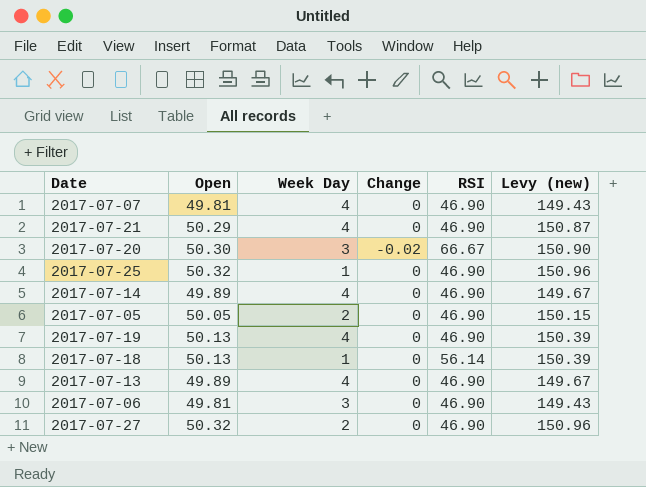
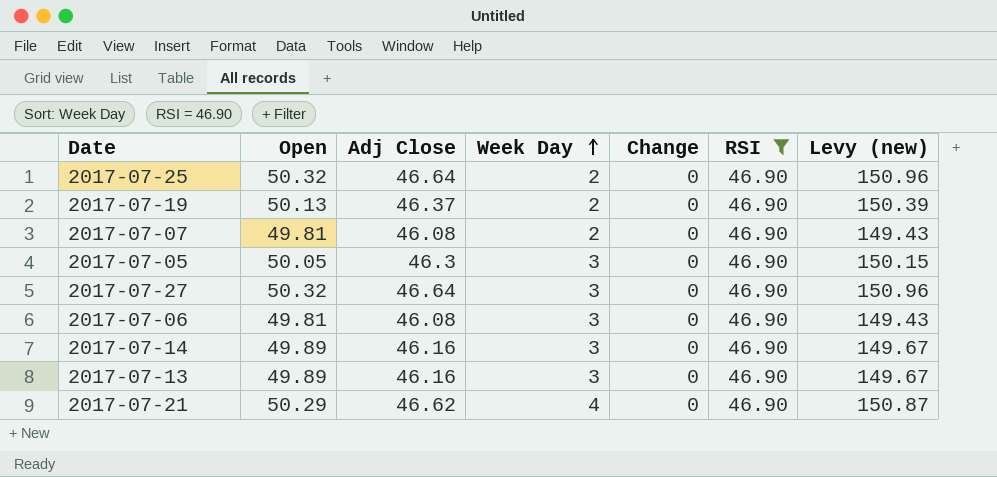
filter: none -> RSI = 46.90
row order: none -> Week Day ascending
column Adj Close | position: none -> 3
2017-07-25 | Week Day: 1 -> 2
2017-07-19 | Week Day: 4 -> 2
2017-07-07 | Week Day: 4 -> 2
2017-07-05 | Week Day: 2 -> 3
2017-07-27 | Week Day: 2 -> 3
2017-07-14 | Week Day: 4 -> 3
2017-07-13 | Week Day: 4 -> 3

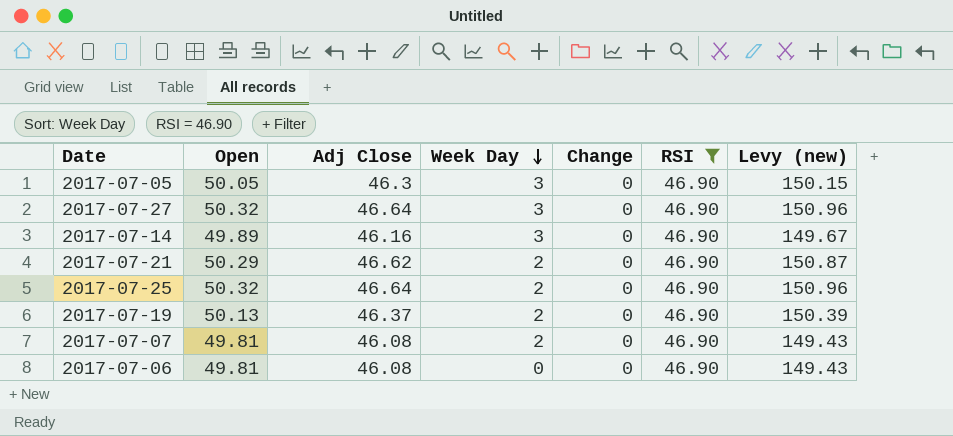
row order: Week Day ascending -> Week Day descending
row 2017-07-13: 49.89 | 46.16 | 3 | 0 | 46.90 | 149.67 -> none
2017-07-21 | Week Day: 4 -> 2
2017-07-06 | Week Day: 3 -> 0

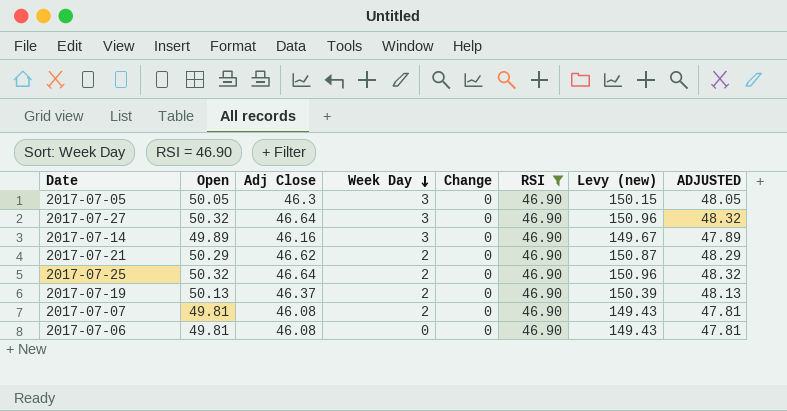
column ADJUSTED | formula: none -> [Open] - 2

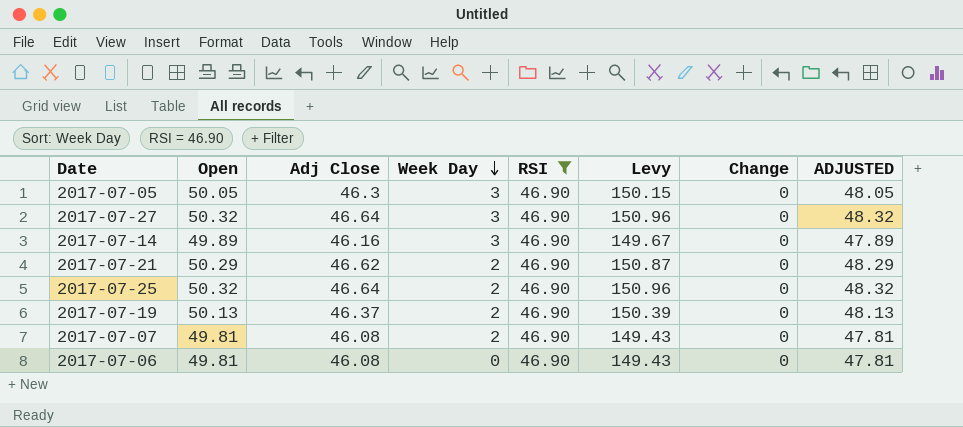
column name: Levy (new) -> Levy
column Change | position: 5 -> 7

